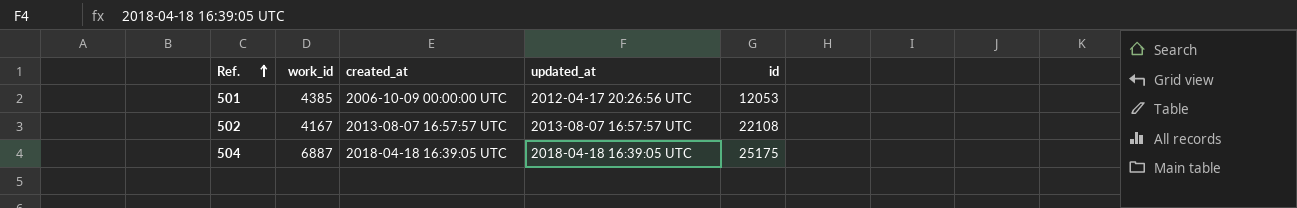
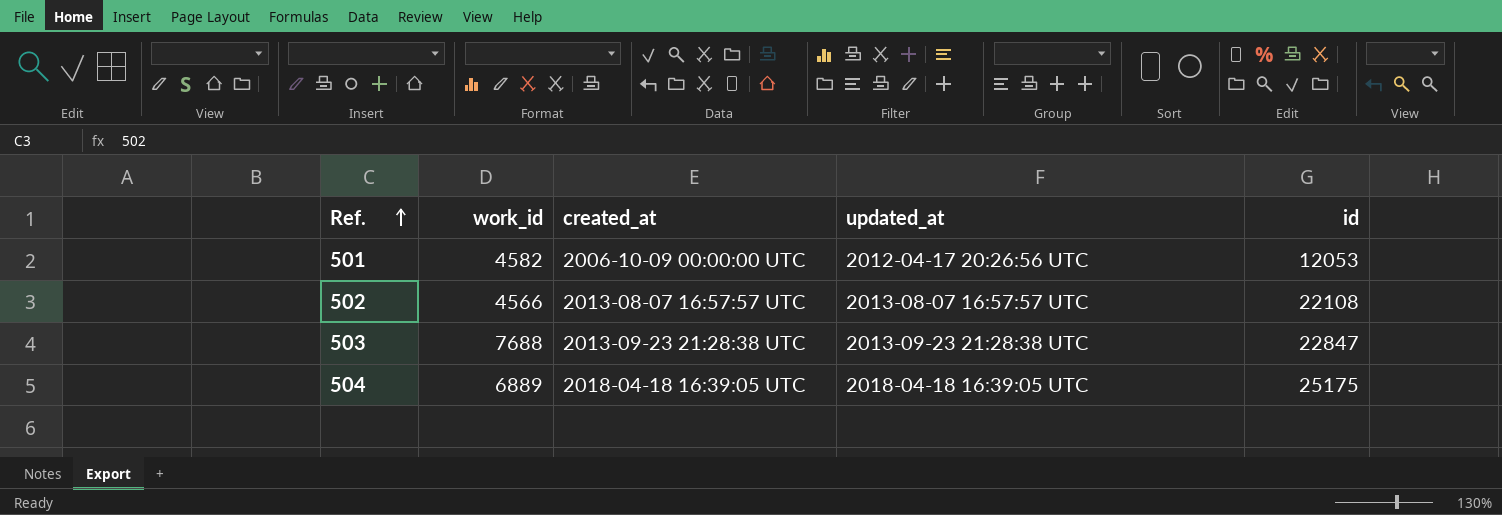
501 | work_id: 4385 -> 4582
502 | work_id: 4167 -> 4566
row 503: none -> 7688 | 2013-09-23 21:28:38 UTC | 2013-09-23 21:28:38 UTC | 22847
504 | work_id: 6887 -> 6889

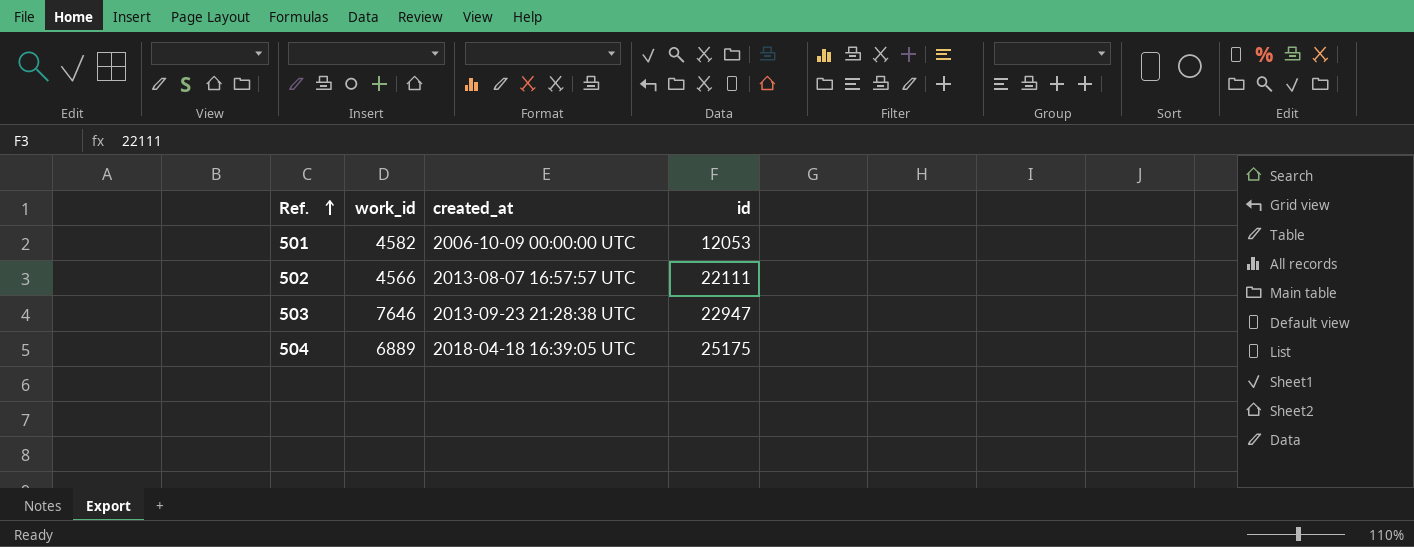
column updated_at | position: 4 -> none
502 | id: 22108 -> 22111
503 | work_id: 7688 -> 7646
503 | id: 22847 -> 22947

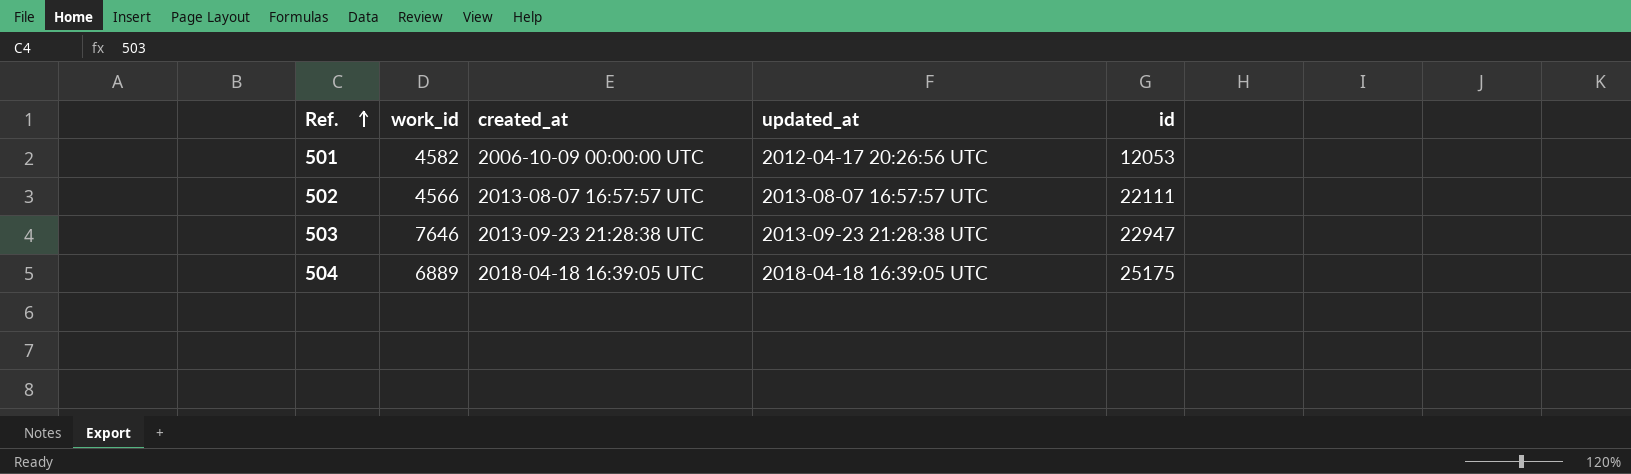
column updated_at | position: none -> 4

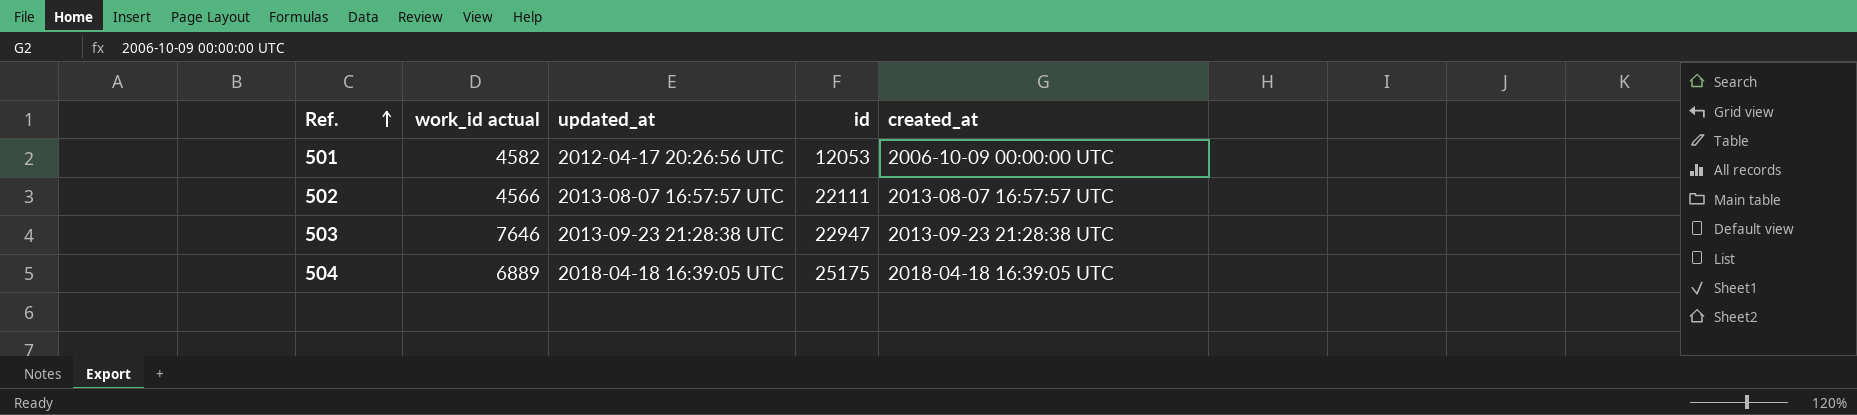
column name: work_id -> work_id actual
column created_at | position: 3 -> 5

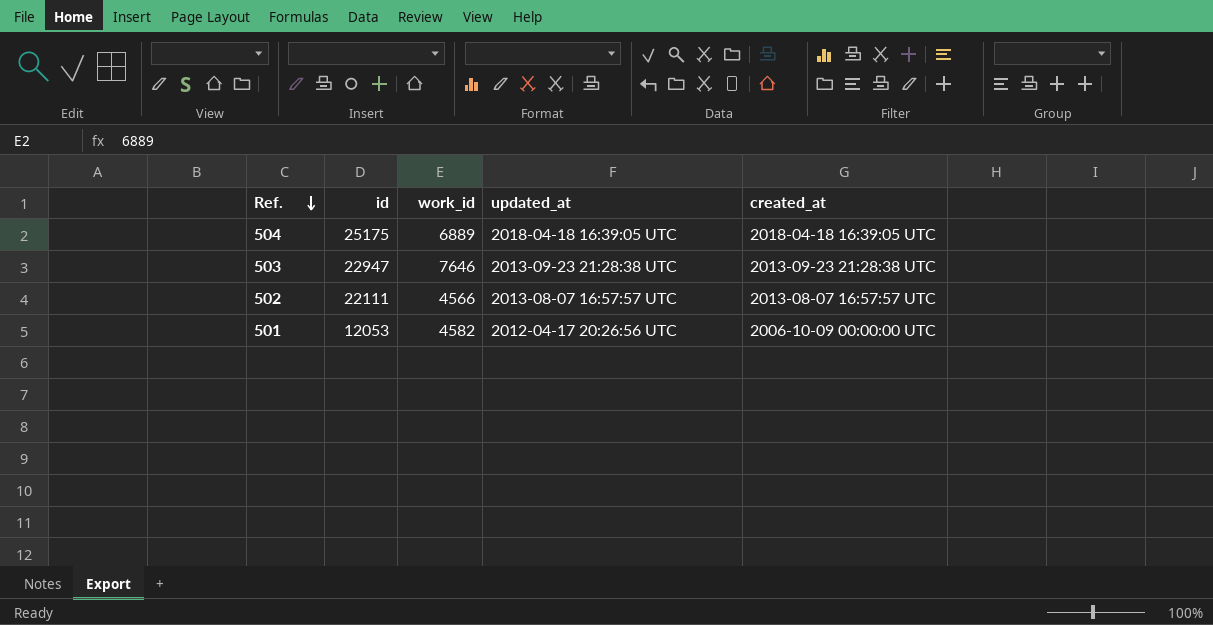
row order: Ref. ascending -> Ref. descending
column id | position: 4 -> 2
column name: work_id actual -> work_id

